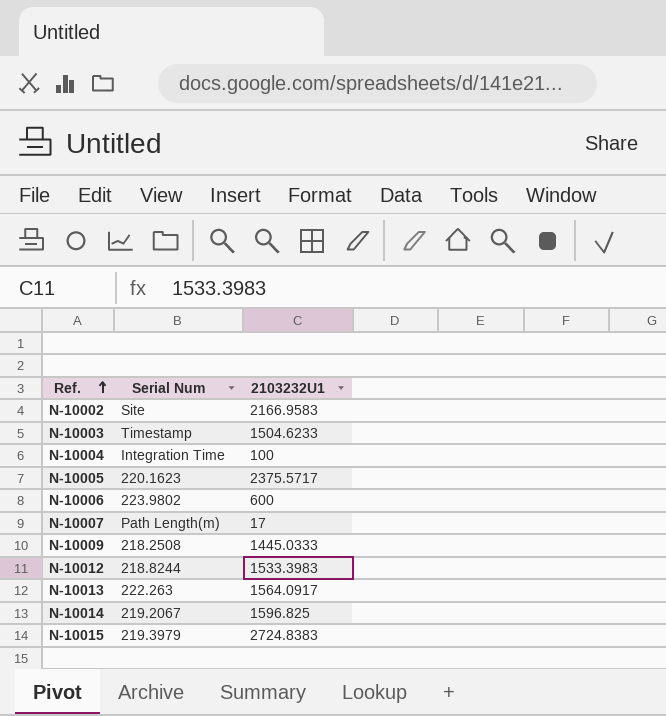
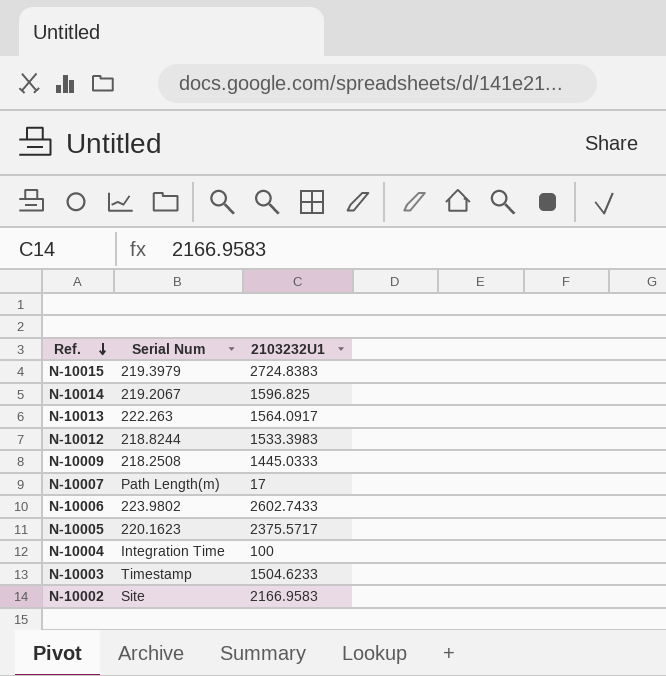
row order: Ref. ascending -> Ref. descending
N-10006 | 2103232U1: 600 -> 2602.7433

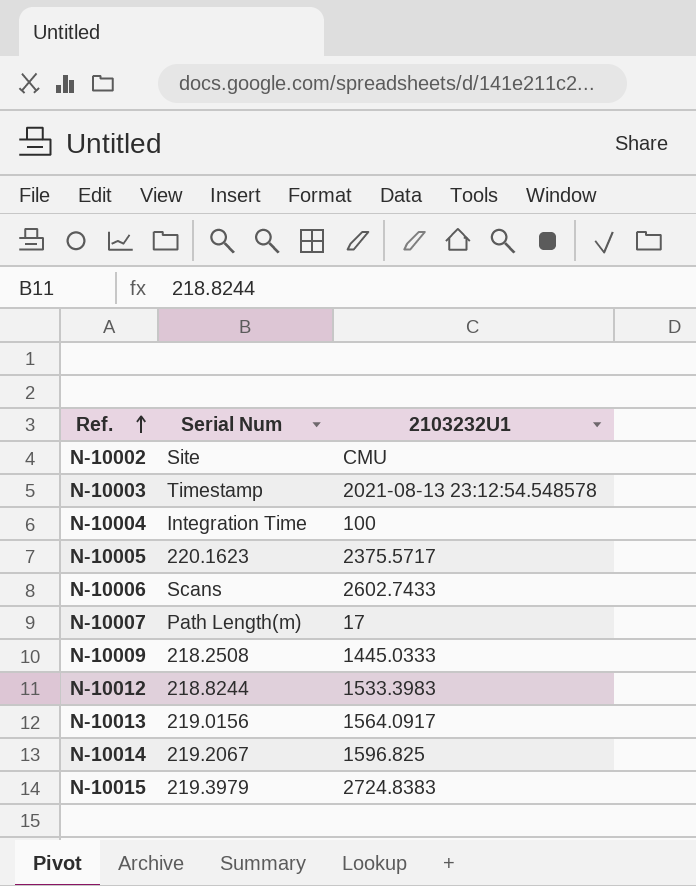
row order: Ref. descending -> Ref. ascending
N-10002 | 2103232U1: 2166.9583 -> CMU
N-10003 | 2103232U1: 1504.6233 -> 2021-08-13 23:12:54.548578
N-10006 | Serial Num: 223.9802 -> Scans
N-10013 | Serial Num: 222.263 -> 219.0156

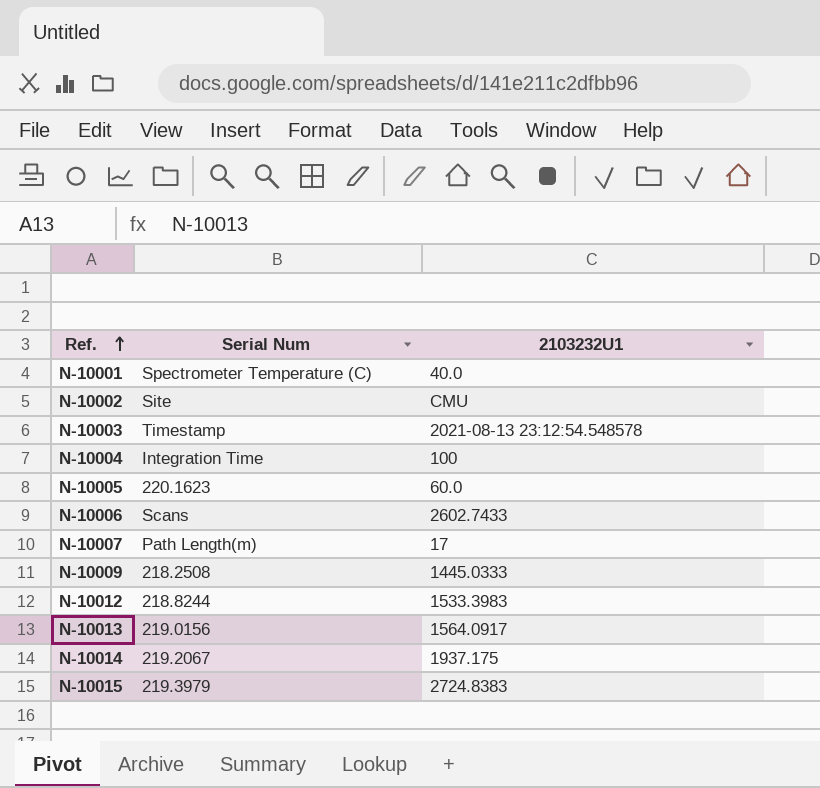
row N-10001: none -> Spectrometer Temperature (C) | 40.0
N-10005 | 2103232U1: 2375.5717 -> 60.0
N-10014 | 2103232U1: 1596.825 -> 1937.175

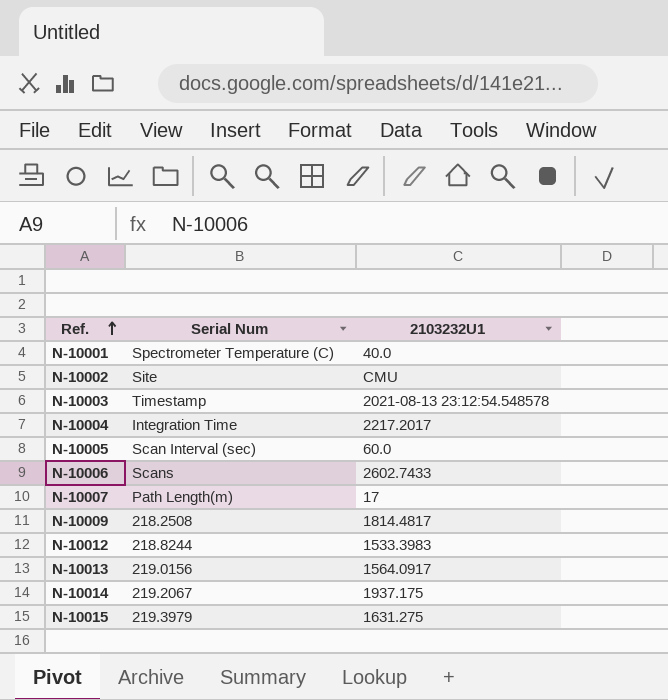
N-10004 | 2103232U1: 100 -> 2217.2017
N-10005 | Serial Num: 220.1623 -> Scan Interval (sec)
N-10009 | 2103232U1: 1445.0333 -> 1814.4817
N-10015 | 2103232U1: 2724.8383 -> 1631.275

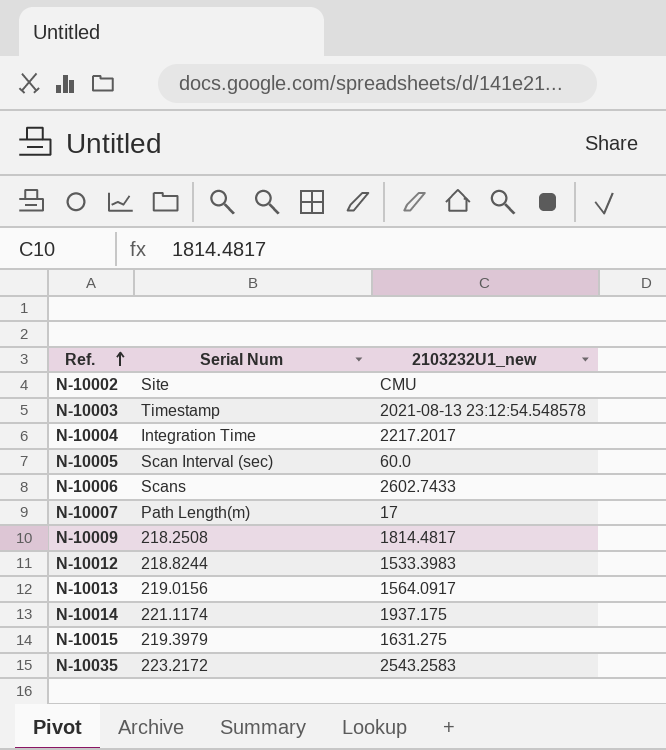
column name: 2103232U1 -> 2103232U1_new
row N-10001: Spectrometer Temperature (C) | 40.0 -> none
N-10014 | Serial Num: 219.2067 -> 221.1174
row N-10035: none -> 223.2172 | 2543.2583

